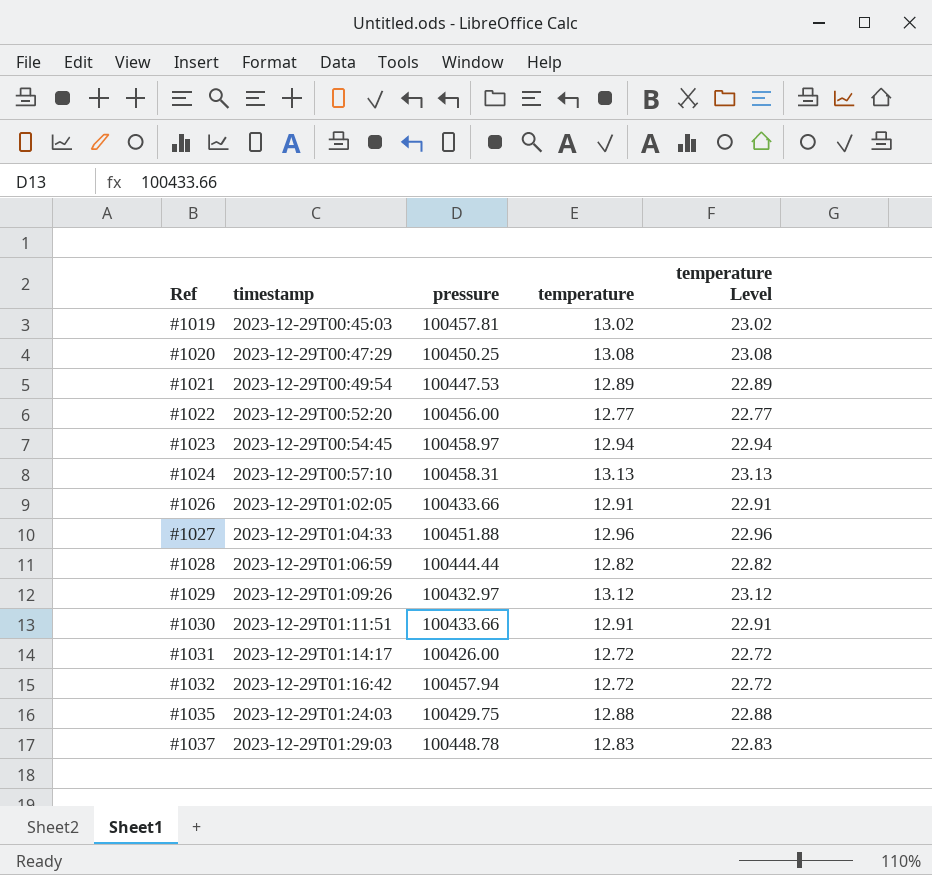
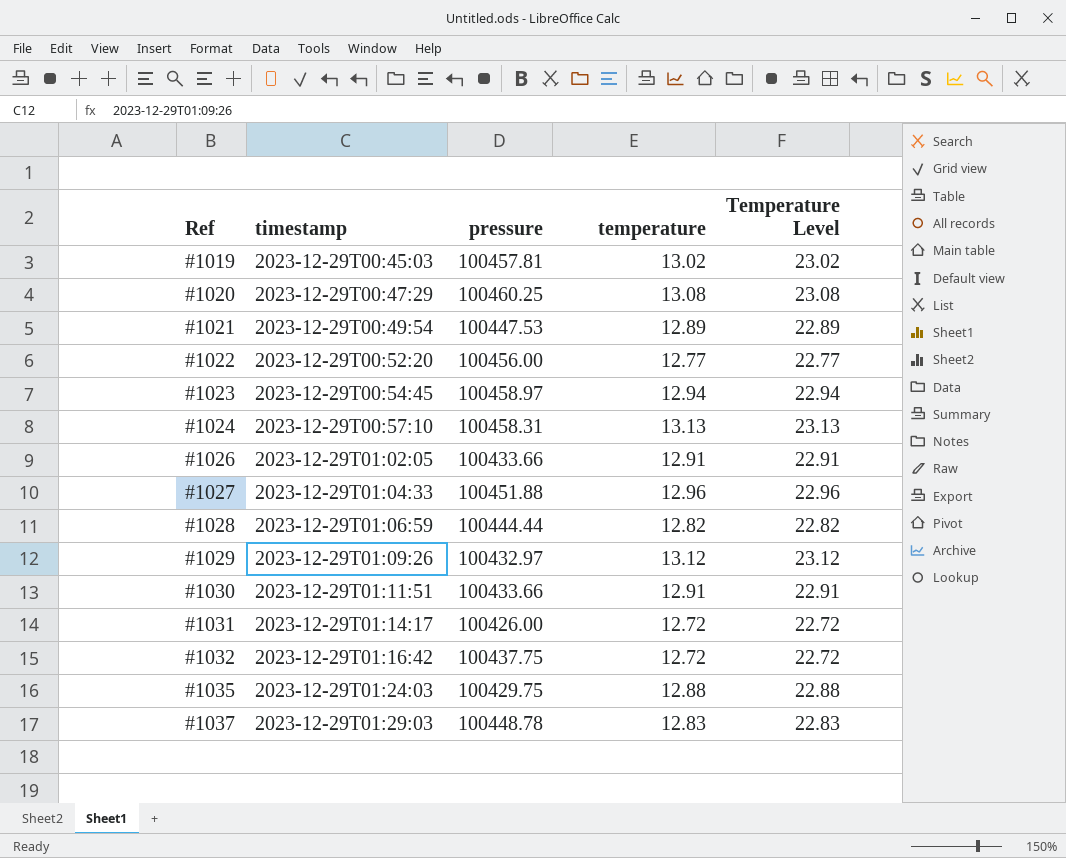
column name: temperature Level -> Temperature Level
#1020 | pressure: 100450.25 -> 100460.25
#1032 | pressure: 100457.94 -> 100437.75

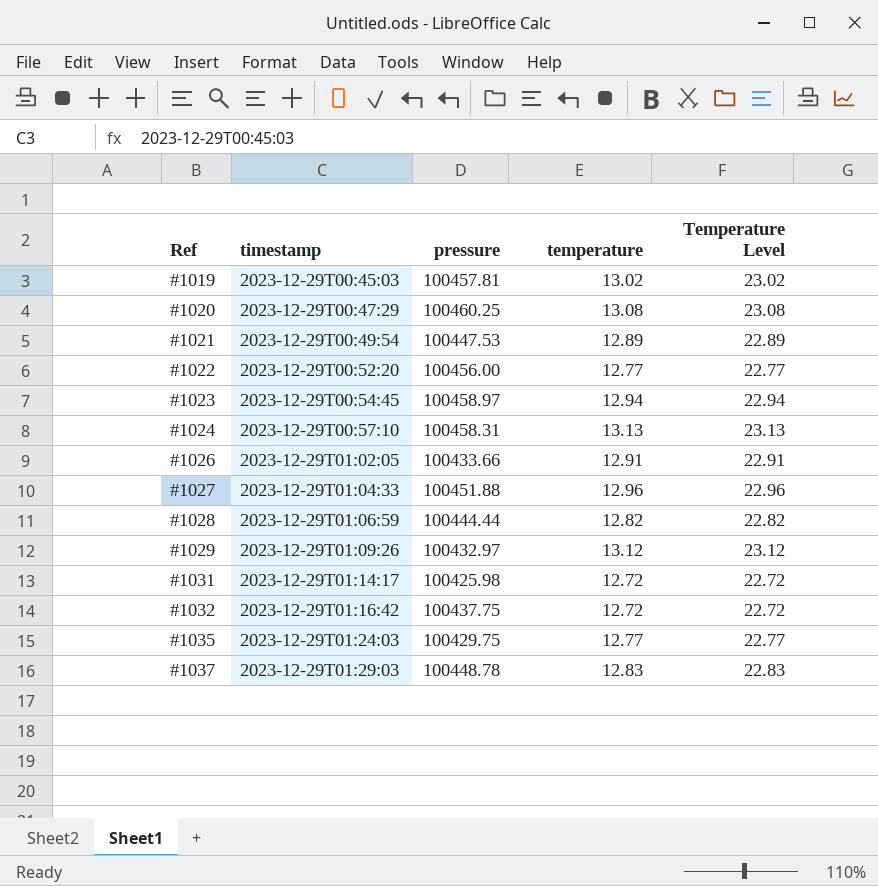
row #1030: 2023-12-29T01:11:51 | 100433.66 | 12.91 | 22.91 -> none
#1031 | pressure: 100426.00 -> 100425.98
#1035 | temperature: 12.88 -> 12.77
#1035 | Temperature Level: 22.88 -> 22.77

